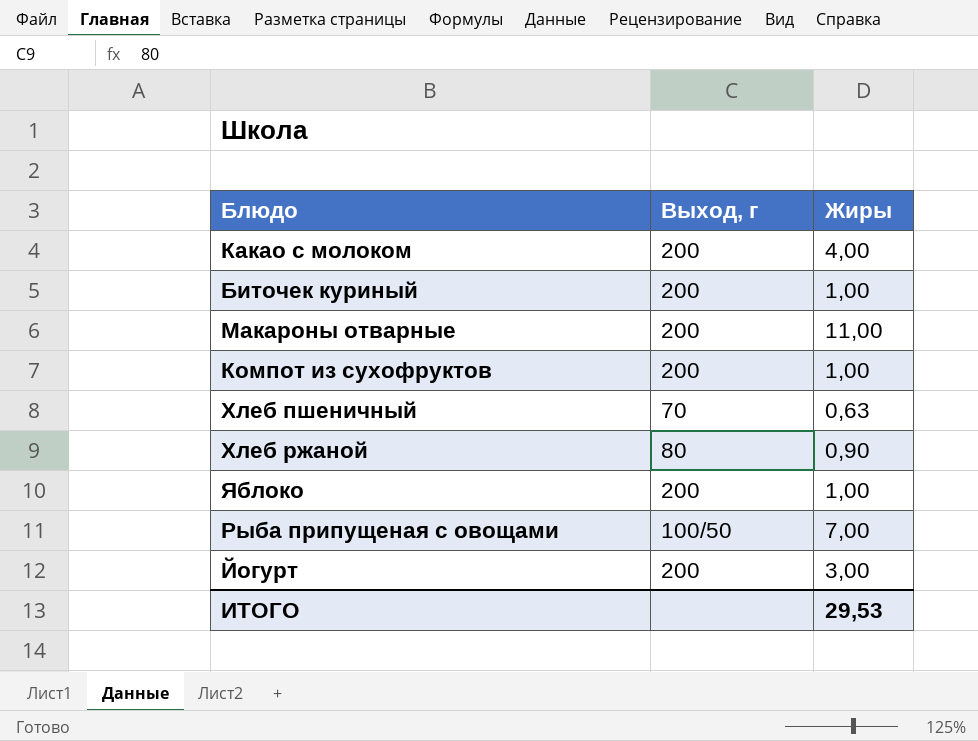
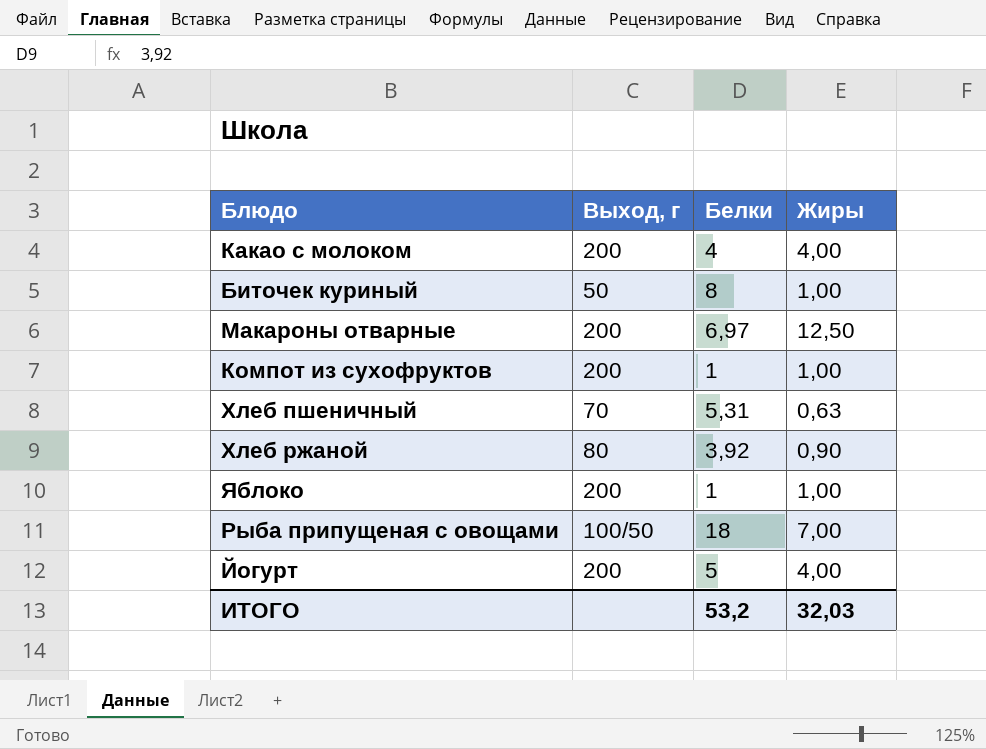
column Белки | position: none -> 3
Биточек куриный | Выход, г: 200 -> 50
Макароны отварные | Жиры: 11,00 -> 12,50
Йогурт | Жиры: 3,00 -> 4,00
ИТОГО | Жиры: 29,53 -> 32,03

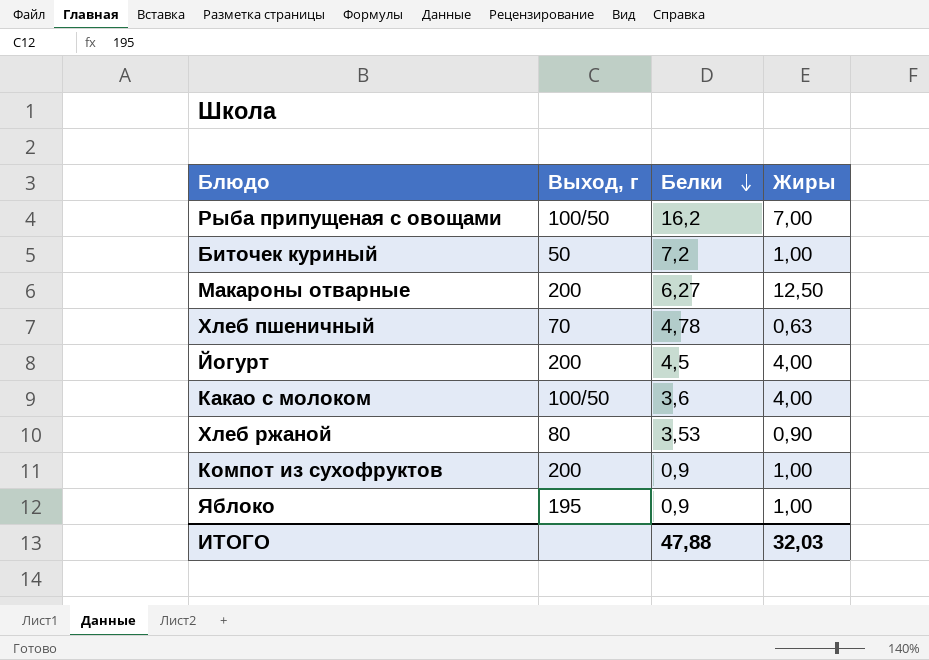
row order: none -> Белки descending
Рыба припущеная с овощами | Белки: 18 -> 16,2
Биточек куриный | Белки: 8 -> 7,2
Макароны отварные | Белки: 6,97 -> 6,27
Хлеб пшеничный | Белки: 5,31 -> 4,78
Йогурт | Белки: 5 -> 4,5
Какао с молоком | Выход, г: 200 -> 100/50
Какао с молоком | Белки: 4 -> 3,6
Хлеб ржаной | Белки: 3,92 -> 3,53
Компот из сухофруктов | Белки: 1 -> 0,9
Яблоко | Выход, г: 200 -> 195
Яблоко | Белки: 1 -> 0,9
ИТОГО | Белки: 53,2 -> 47,88

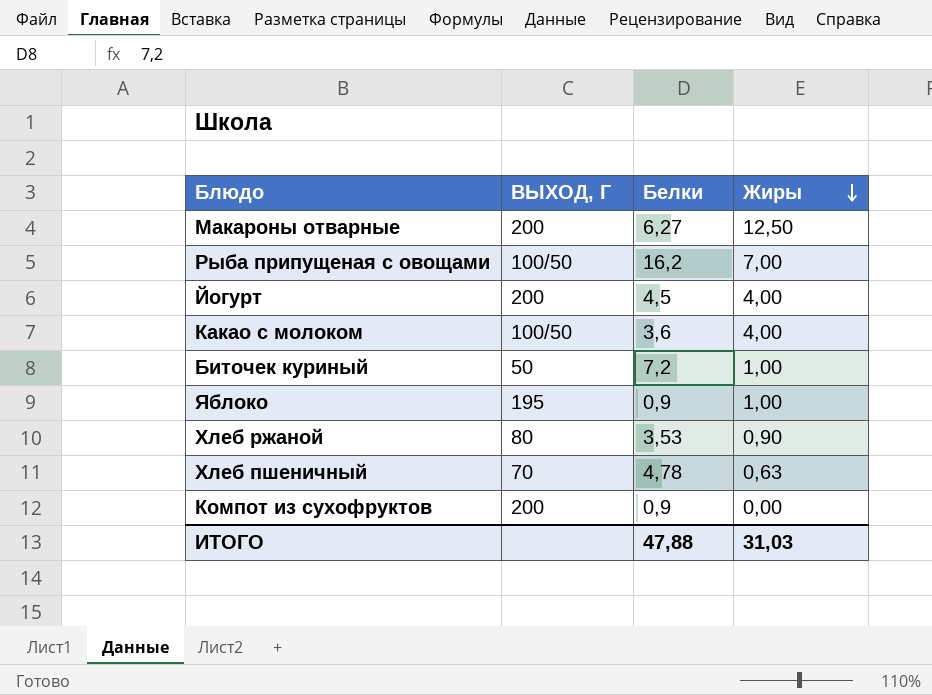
row order: Белки descending -> Жиры descending
column name: Выход, г -> ВЫХОД, Г
Компот из сухофруктов | Жиры: 1,00 -> 0,00
ИТОГО | Жиры: 32,03 -> 31,03

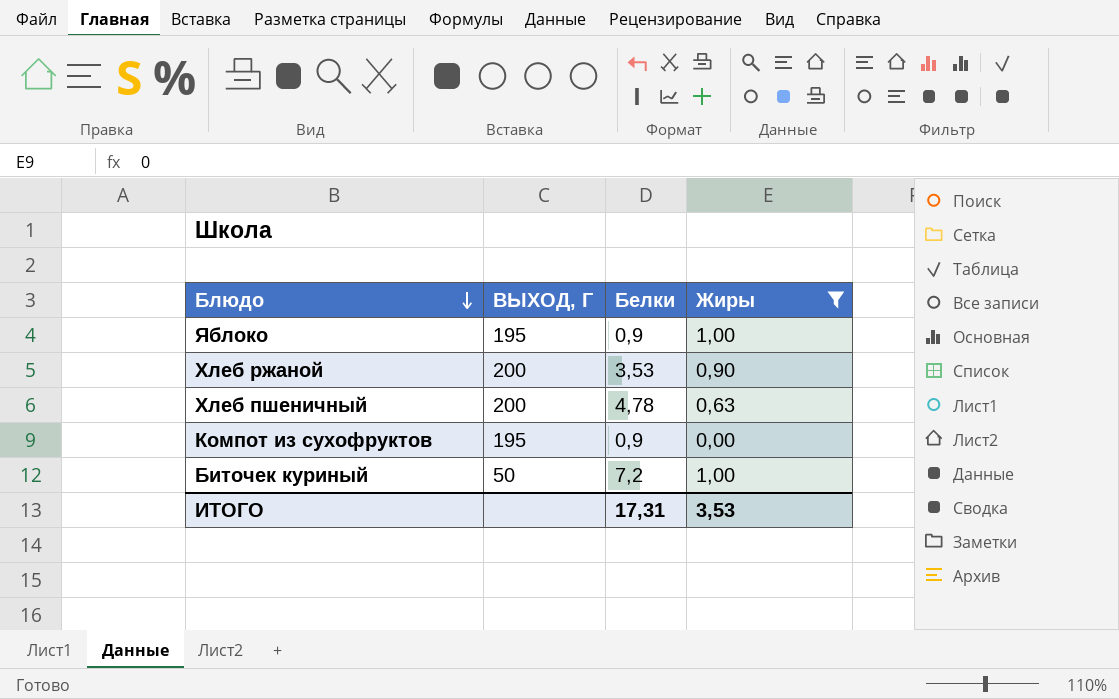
filter: none -> Жиры <= 1,00
row order: Жиры descending -> Блюдо descending
Хлеб ржаной | ВЫХОД, Г: 80 -> 200
Хлеб пшеничный | ВЫХОД, Г: 70 -> 200
Компот из сухофруктов | ВЫХОД, Г: 200 -> 195
ИТОГО | Белки: 47,88 -> 17,31
ИТОГО | Жиры: 31,03 -> 3,53

